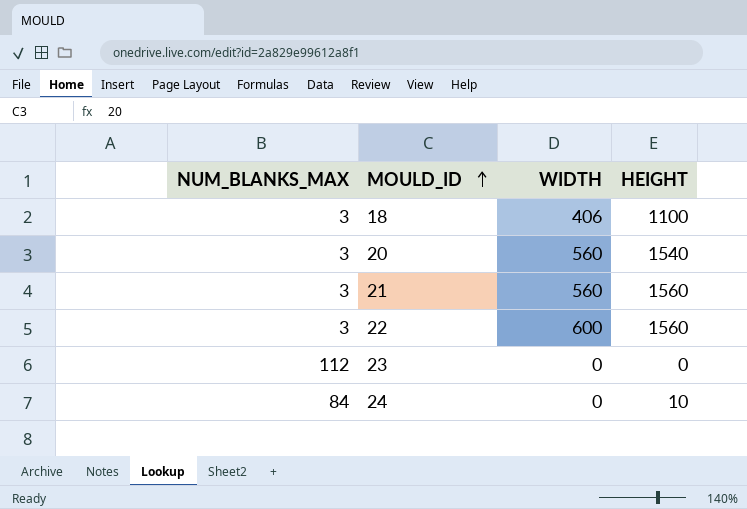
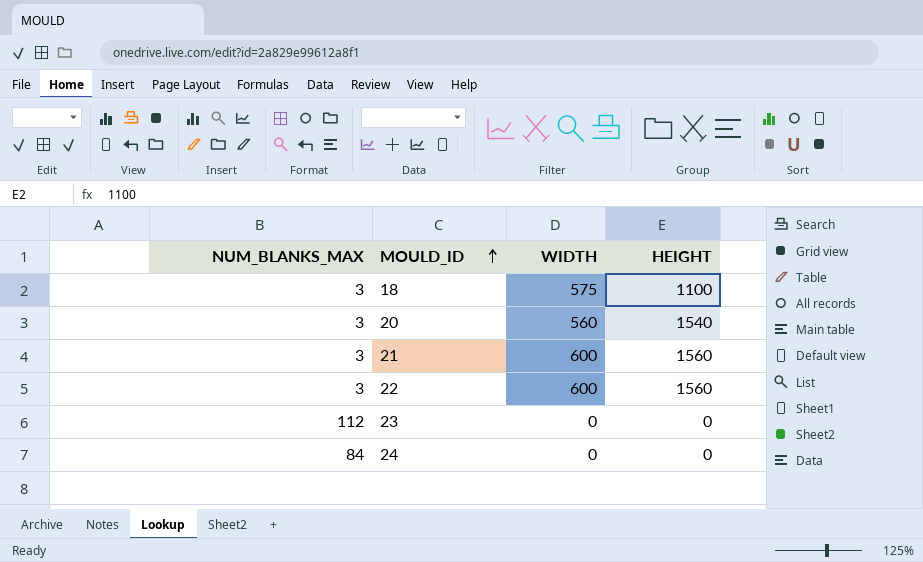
18 | WIDTH: 406 -> 575
21 | WIDTH: 560 -> 600
24 | HEIGHT: 10 -> 0

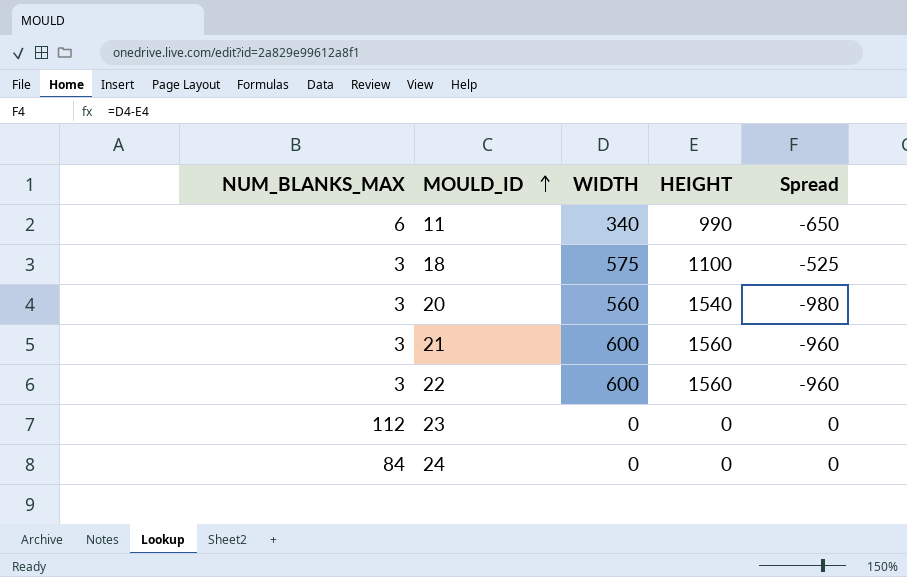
column Spread | formula: none -> [WIDTH] - [HEIGHT]
row 11: none -> 6 | 340 | 990 | -650

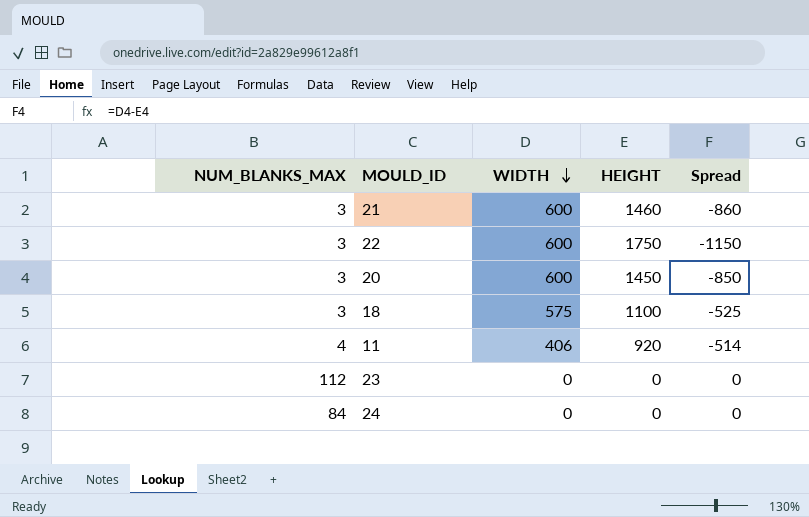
row order: MOULD_ID ascending -> WIDTH descending
21 | HEIGHT: 1560 -> 1460
21 | Spread: -960 -> -860
22 | HEIGHT: 1560 -> 1750
22 | Spread: -960 -> -1150
20 | WIDTH: 560 -> 600
20 | HEIGHT: 1540 -> 1450
20 | Spread: -980 -> -850
11 | NUM_BLANKS_MAX: 6 -> 4
11 | WIDTH: 340 -> 406
11 | HEIGHT: 990 -> 920
11 | Spread: -650 -> -514

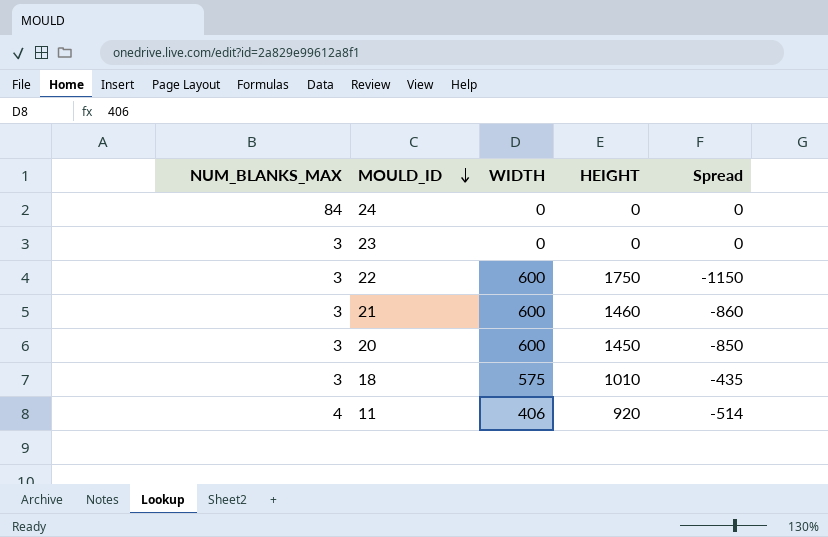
row order: WIDTH descending -> MOULD_ID descending
23 | NUM_BLANKS_MAX: 112 -> 3
18 | HEIGHT: 1100 -> 1010
18 | Spread: -525 -> -435

